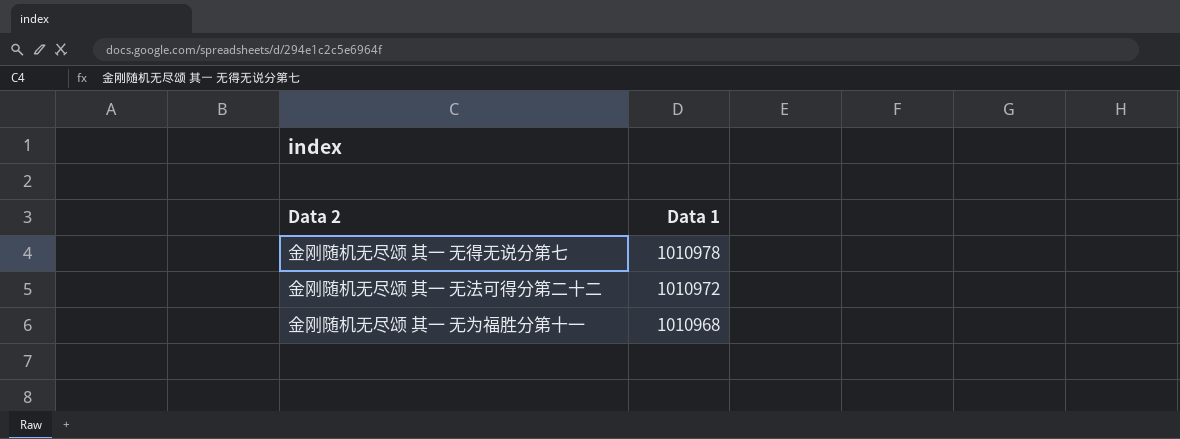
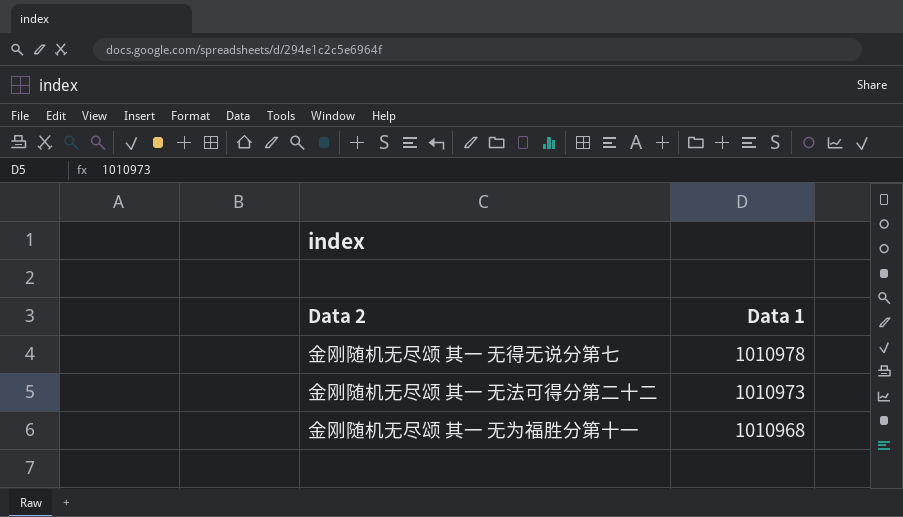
金刚随机无尽颂 其一 无法可得分第二十二 | Data 1: 1010972 -> 1010973

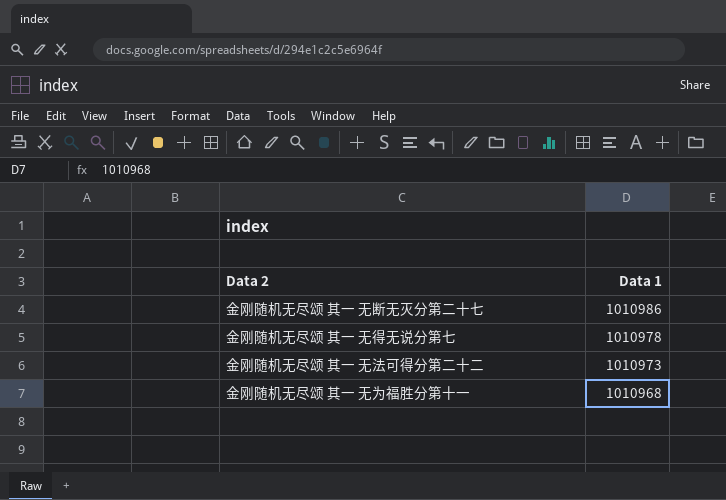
row 金刚随机无尽颂 其一 无断无灭分第二十七: none -> 1010986

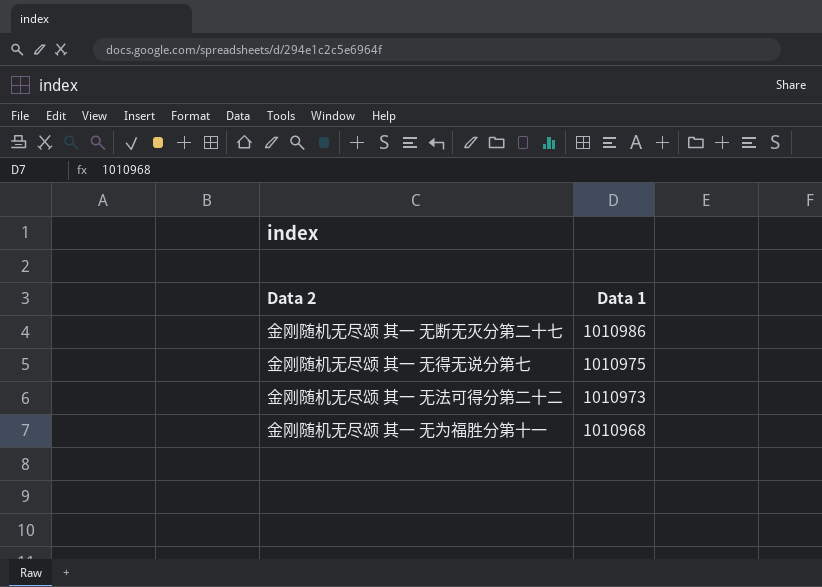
金刚随机无尽颂 其一 无得无说分第七 | Data 1: 1010978 -> 1010975

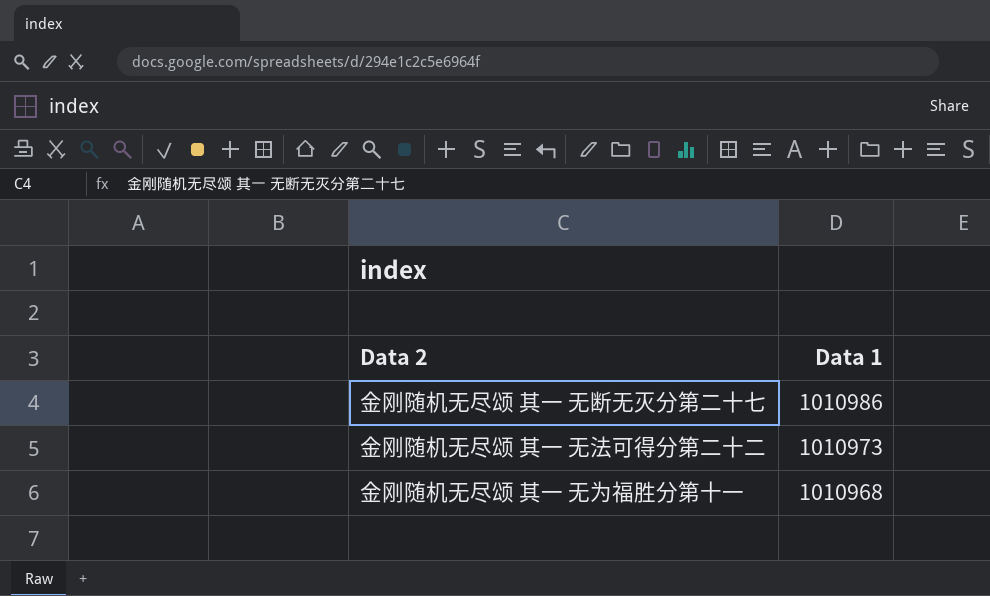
row 金刚随机无尽颂 其一 无得无说分第七: 1010975 -> none

